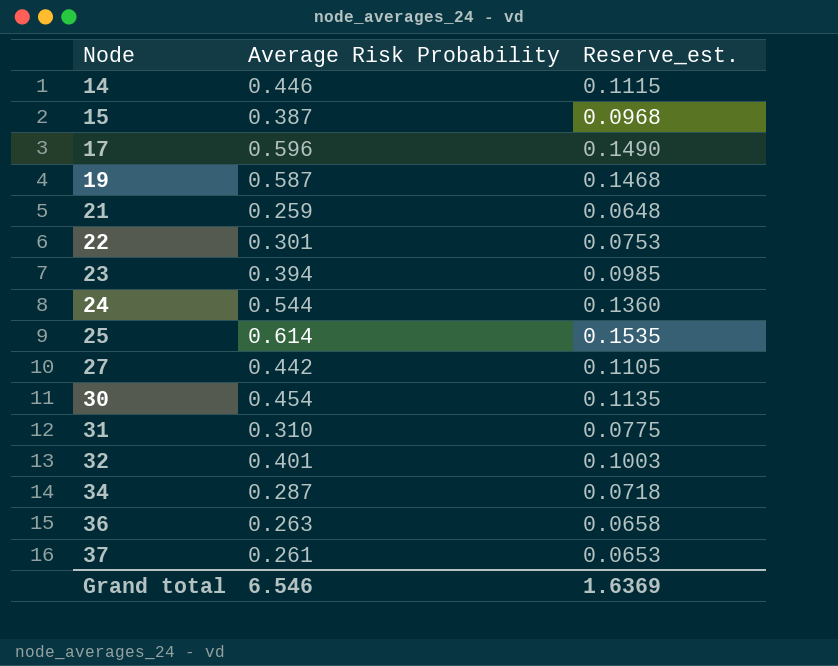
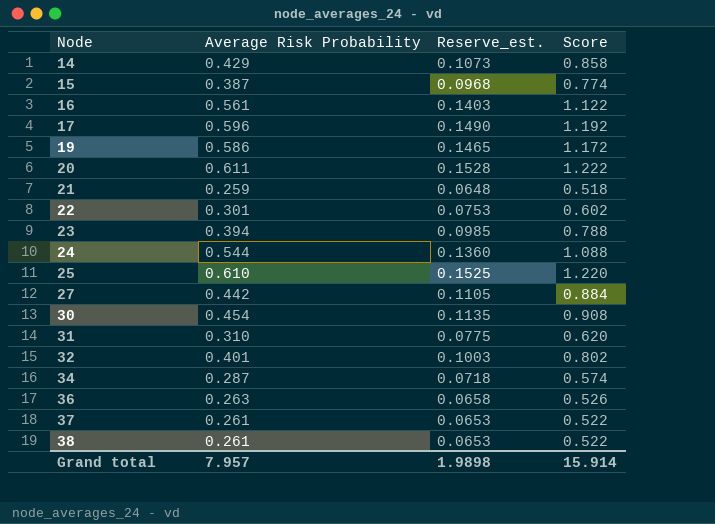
column Score | formula: none -> [Average Risk Probability] * 2
14 | Average Risk Probability: 0.446 -> 0.429
14 | Reserve_est.: 0.1115 -> 0.1073
row 16: none -> 0.561 | 0.1403 | 1.122
19 | Average Risk Probability: 0.587 -> 0.586
19 | Reserve_est.: 0.1468 -> 0.1465
row 20: none -> 0.611 | 0.1528 | 1.222
25 | Average Risk Probability: 0.614 -> 0.610
25 | Reserve_est.: 0.1535 -> 0.1525
row 38: none -> 0.261 | 0.0653 | 0.522
Grand total | Average Risk Probability: 6.546 -> 7.957
Grand total | Reserve_est.: 1.6369 -> 1.9898

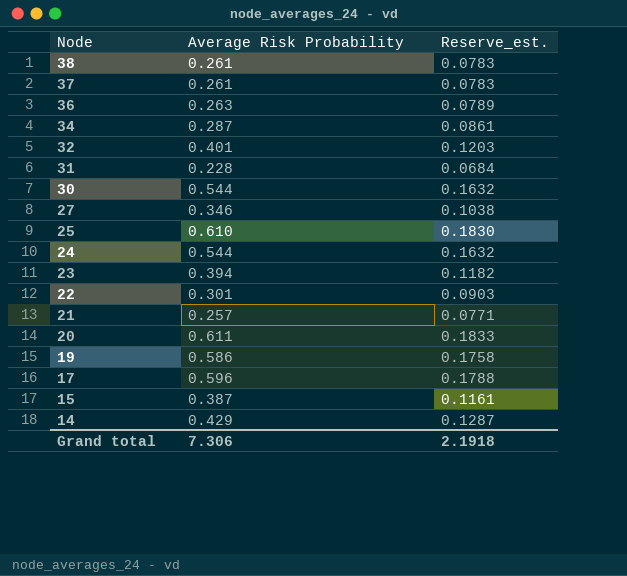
row order: Node ascending -> Node descending
column Score | formula: [Average Risk Probability] * 2 -> none
column Reserve_est. | formula: [Average Risk Probability] * 0.25 -> [Average Risk Probability] * 0.3
row 16: 0.561 | 0.1403 | 1.122 -> none
31 | Average Risk Probability: 0.310 -> 0.228
30 | Average Risk Probability: 0.454 -> 0.544
27 | Average Risk Probability: 0.442 -> 0.346
21 | Average Risk Probability: 0.259 -> 0.257
Grand total | Average Risk Probability: 7.957 -> 7.306
Grand total | Reserve_est.: 1.9898 -> 2.1918

